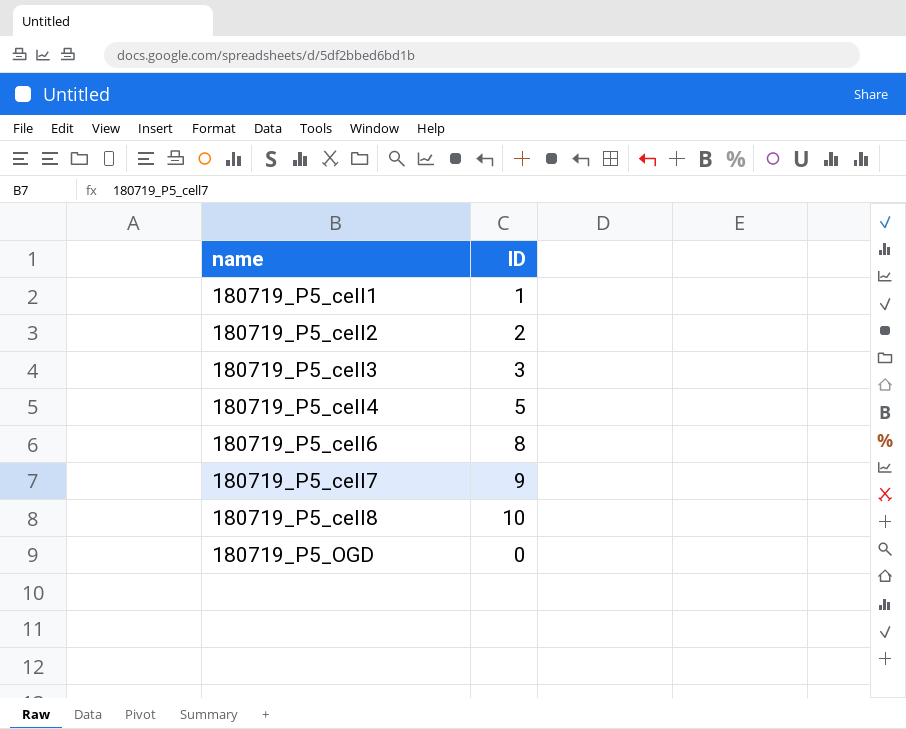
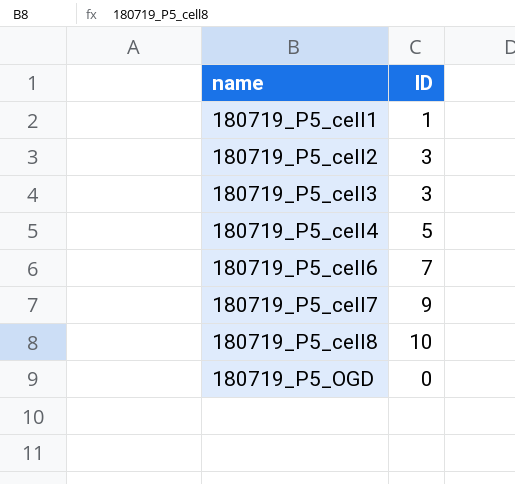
180719_P5_cell2 | ID: 2 -> 3
180719_P5_cell6 | ID: 8 -> 7

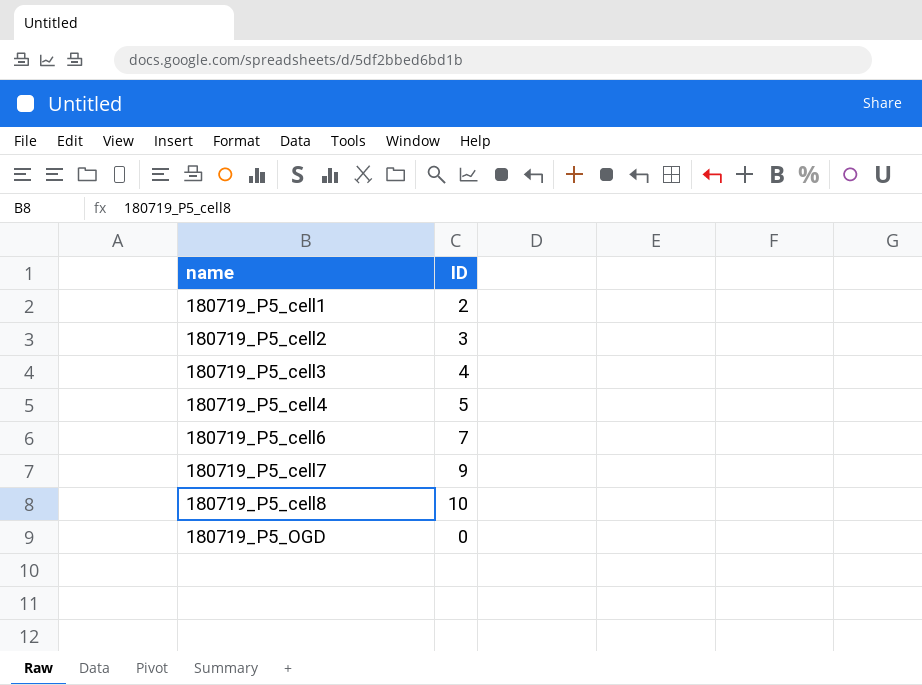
180719_P5_cell1 | ID: 1 -> 2
180719_P5_cell3 | ID: 3 -> 4

